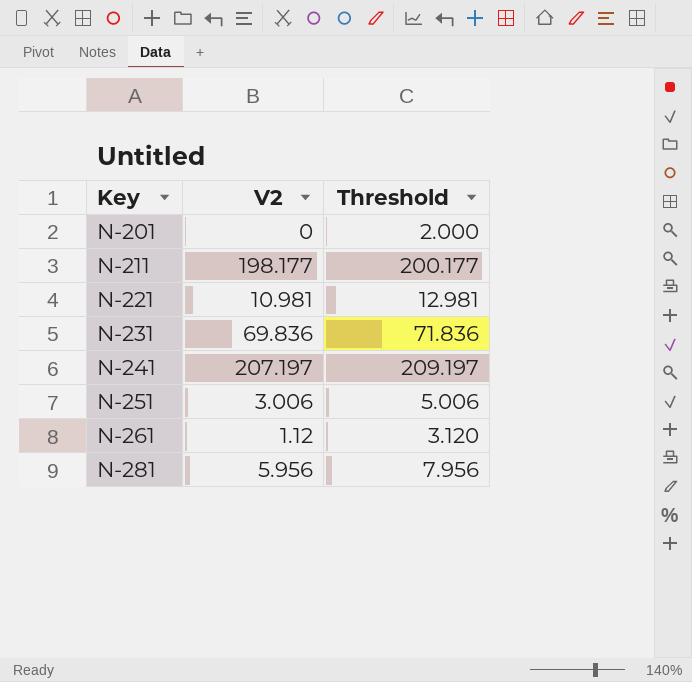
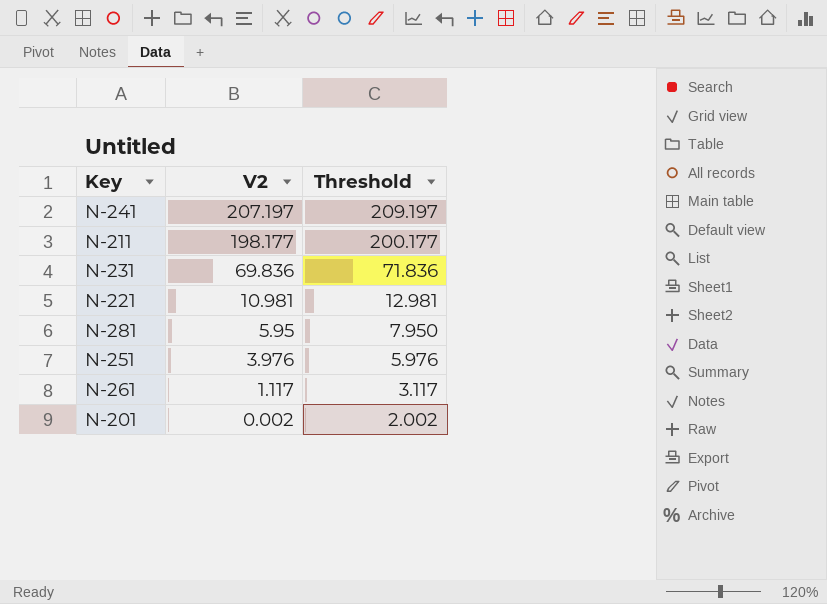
row order: Key ascending -> V2 descending
N-281 | V2: 5.956 -> 5.95
N-281 | Threshold: 7.956 -> 7.950
N-251 | V2: 3.006 -> 3.976
N-251 | Threshold: 5.006 -> 5.976
N-261 | V2: 1.12 -> 1.117
N-261 | Threshold: 3.120 -> 3.117
N-201 | V2: 0 -> 0.002
N-201 | Threshold: 2.000 -> 2.002

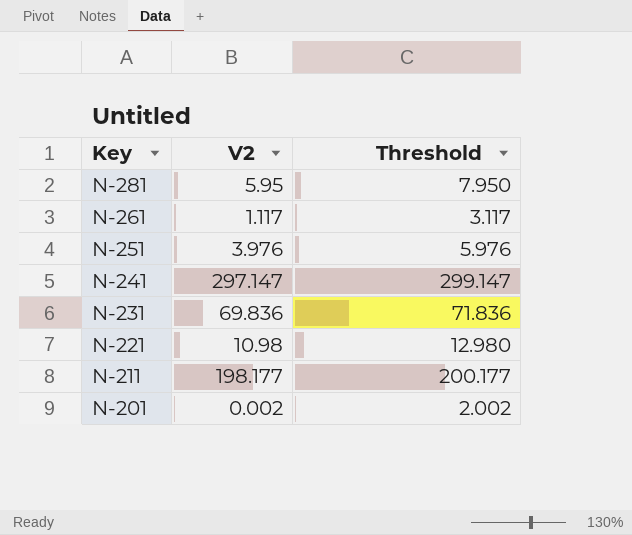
row order: V2 descending -> Key descending
N-241 | V2: 207.197 -> 297.147
N-241 | Threshold: 209.197 -> 299.147
N-221 | V2: 10.981 -> 10.98
N-221 | Threshold: 12.981 -> 12.980

